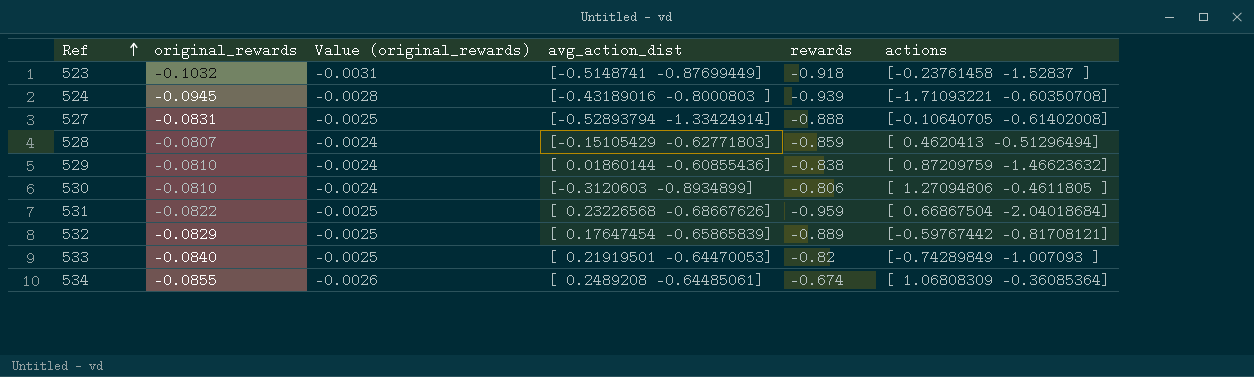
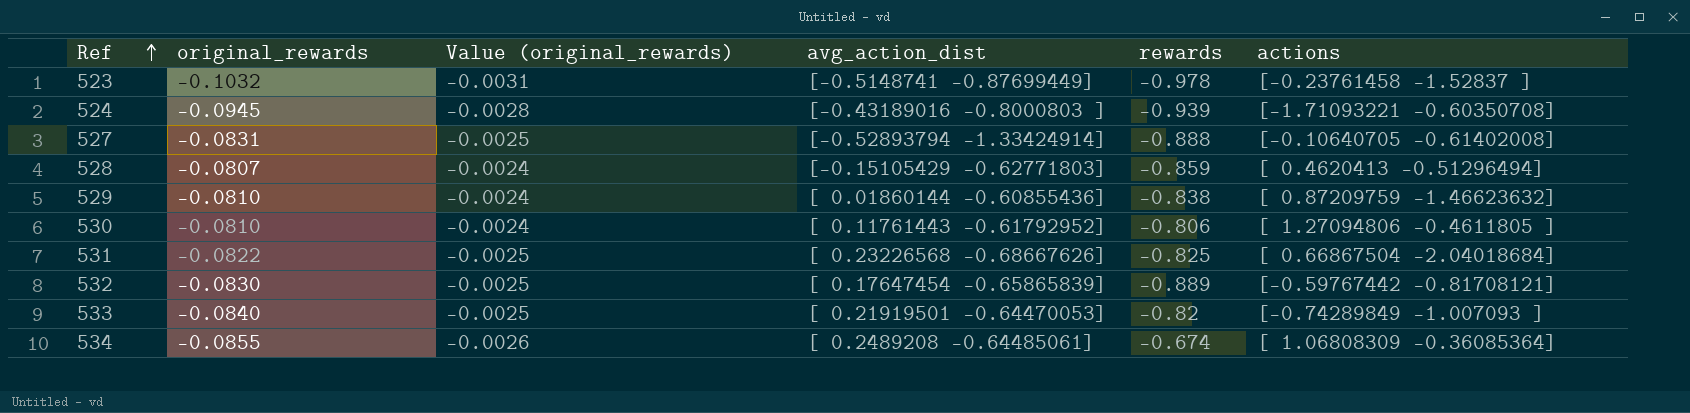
523 | rewards: -0.918 -> -0.978
530 | avg_action_dist: [-0.3120603 -0.8934899] -> [ 0.11761443 -0.61792952]
531 | rewards: -0.959 -> -0.825
532 | original_rewards: -0.0829 -> -0.0830

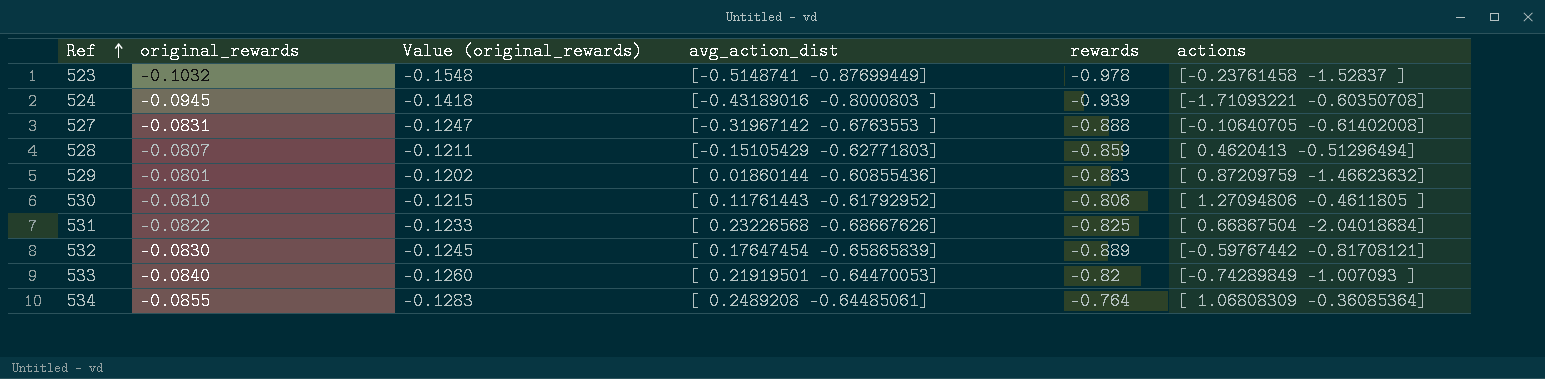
column Value (original_rewards) | formula: [original_rewards] * 0.03 -> [original_rewards] * 1.5
527 | avg_action_dist: [-0.52893794 -1.33424914] -> [-0.31967142 -0.6763553 ]
529 | original_rewards: -0.0810 -> -0.0801
529 | rewards: -0.838 -> -0.883
534 | rewards: -0.674 -> -0.764

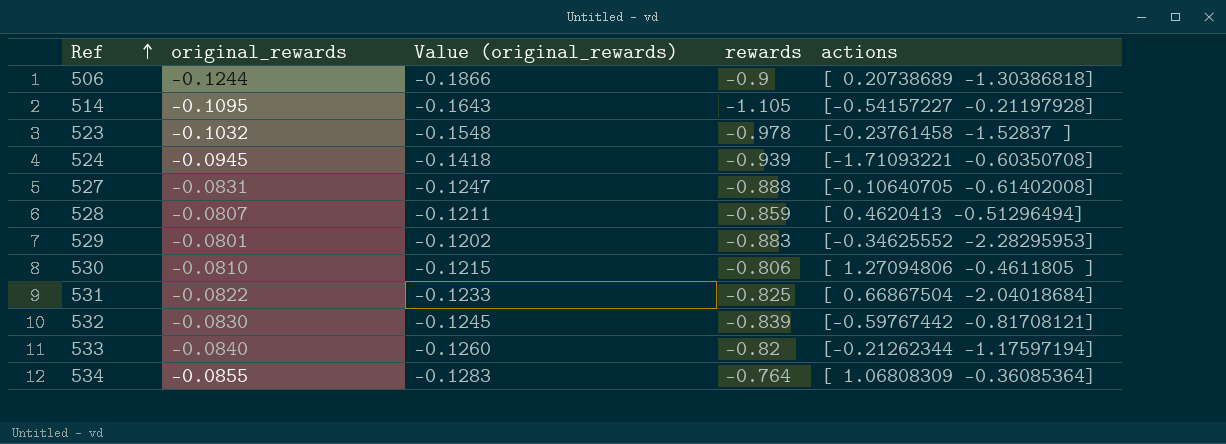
column avg_action_dist | position: 4 -> none
row 506: none -> -0.1244 | -0.1866 | -0.9 | [ 0.20738689 -1.30386818]
row 514: none -> -0.1095 | -0.1643 | -1.105 | [-0.54157227 -0.21197928]
529 | actions: [ 0.87209759 -1.46623632] -> [-0.34625552 -2.28295953]
532 | rewards: -0.889 -> -0.839
533 | actions: [-0.74289849 -1.007093 ] -> [-0.21262344 -1.17597194]

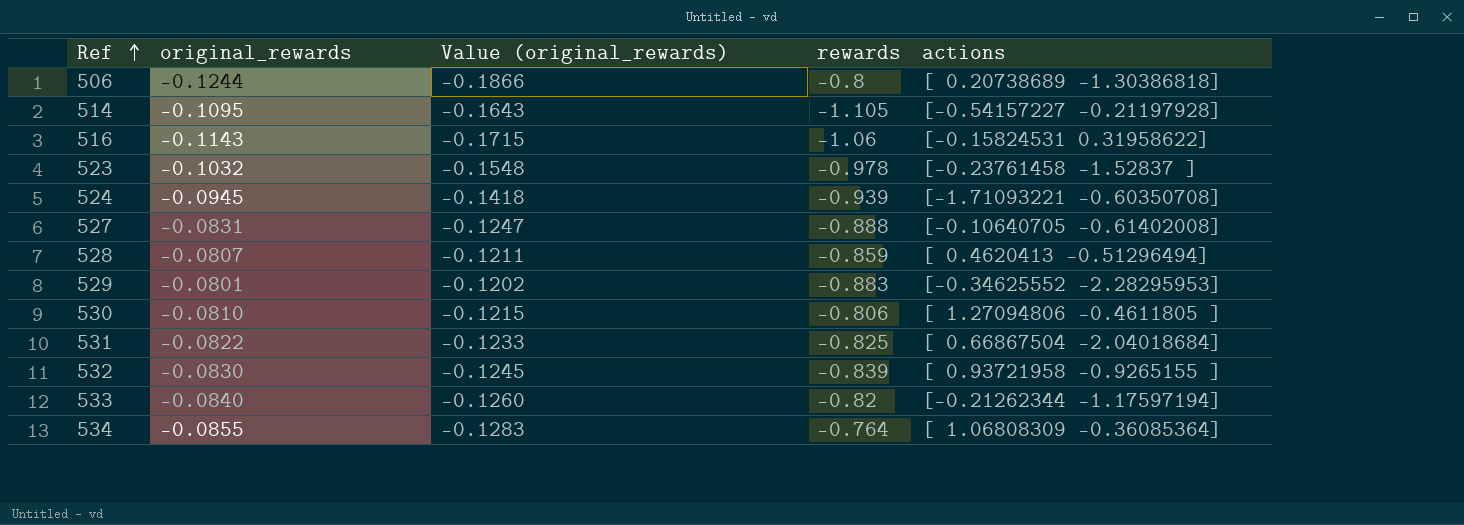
506 | rewards: -0.9 -> -0.8
row 516: none -> -0.1143 | -0.1715 | -1.06 | [-0.15824531 0.31958622]
532 | actions: [-0.59767442 -0.81708121] -> [ 0.93721958 -0.9265155 ]

